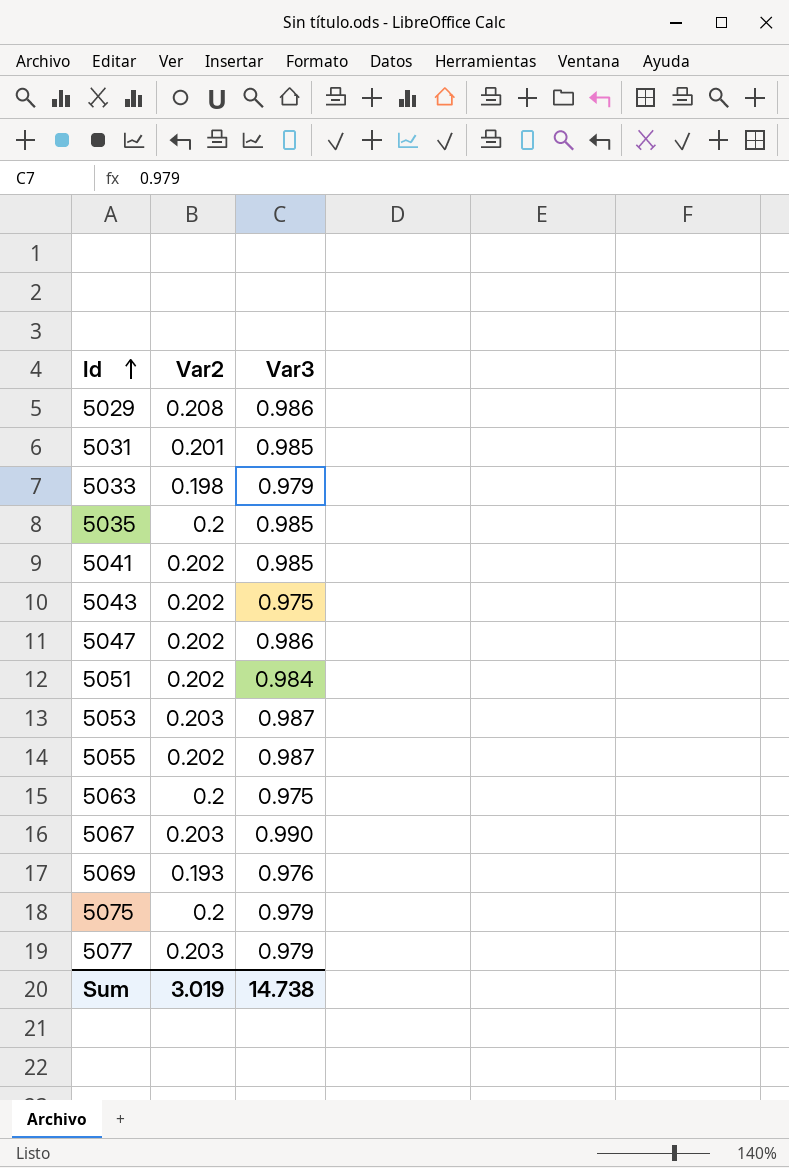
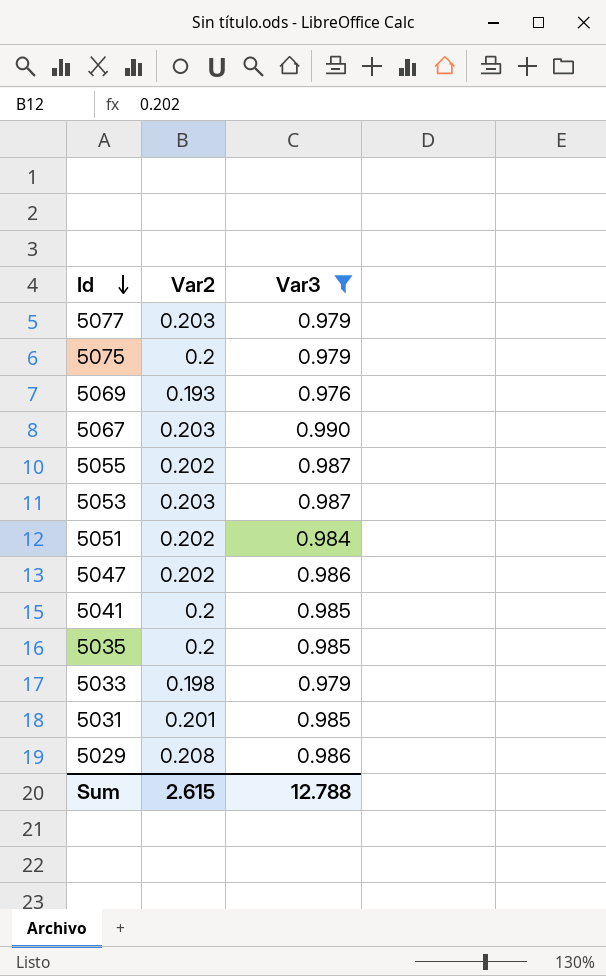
filter: none -> Var3 != 0.975
row order: Id ascending -> Id descending
5041 | Var2: 0.202 -> 0.2
Sum | Var2: 3.019 -> 2.615
Sum | Var3: 14.738 -> 12.788

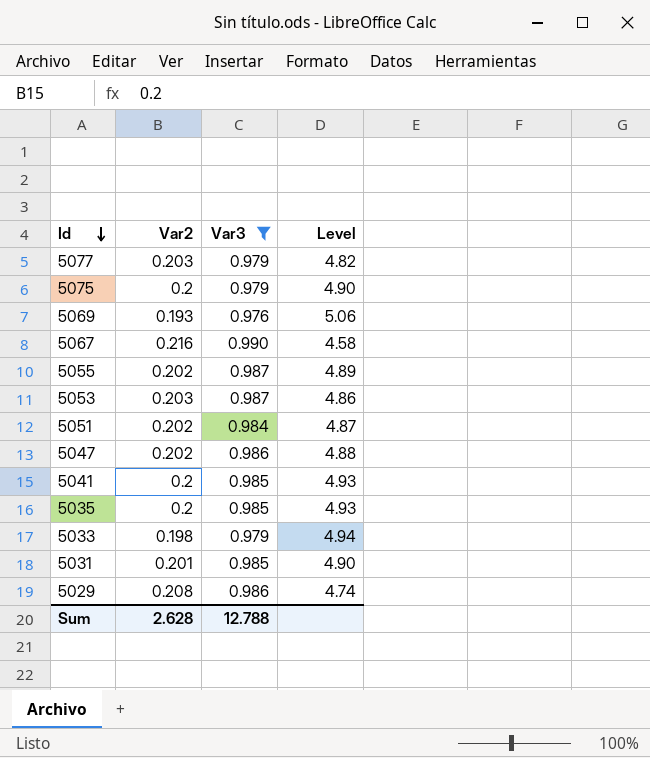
column Level | formula: none -> [Var3] / [Var2]
5067 | Var2: 0.203 -> 0.216
Sum | Var2: 2.615 -> 2.628

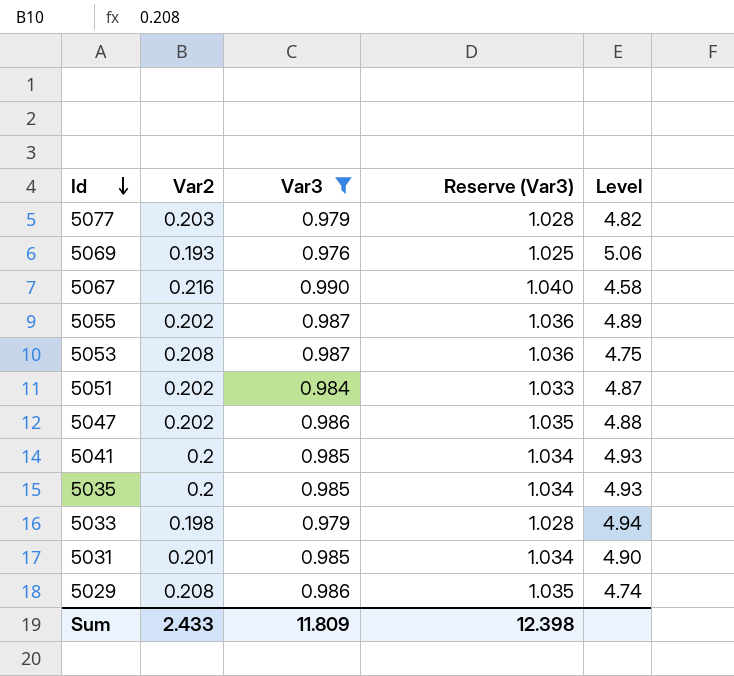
column Reserve (Var3) | formula: none -> [Var3] * 1.05
row 5075: 0.2 | 0.979 | 4.90 -> none
5053 | Var2: 0.203 -> 0.208
5053 | Level: 4.86 -> 4.75
Sum | Var2: 2.628 -> 2.433
Sum | Var3: 12.788 -> 11.809

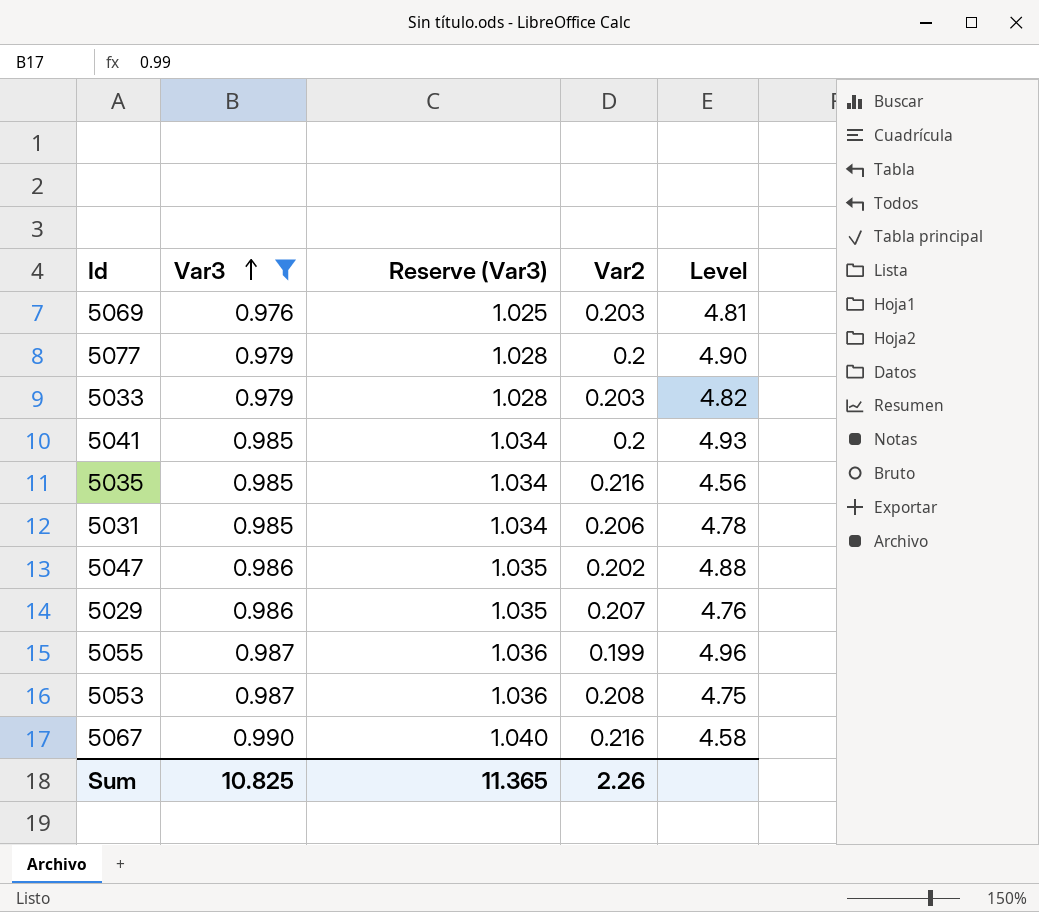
row order: Id descending -> Var3 ascending
column Var2 | position: 2 -> 4
row 5051: 0.202 | 0.984 | 1.033 | 4.87 -> none
5069 | Var2: 0.193 -> 0.203
5069 | Level: 5.06 -> 4.81
5077 | Var2: 0.203 -> 0.2
5077 | Level: 4.82 -> 4.90
5033 | Var2: 0.198 -> 0.203
5033 | Level: 4.94 -> 4.82
5035 | Var2: 0.2 -> 0.216
5035 | Level: 4.93 -> 4.56
5031 | Var2: 0.201 -> 0.206
5031 | Level: 4.90 -> 4.78
5029 | Var2: 0.208 -> 0.207
5029 | Level: 4.74 -> 4.76
5055 | Var2: 0.202 -> 0.199
5055 | Level: 4.89 -> 4.96
Sum | Var3: 11.809 -> 10.825
Sum | Reserve (Var3): 12.398 -> 11.365
Sum | Var2: 2.433 -> 2.26

